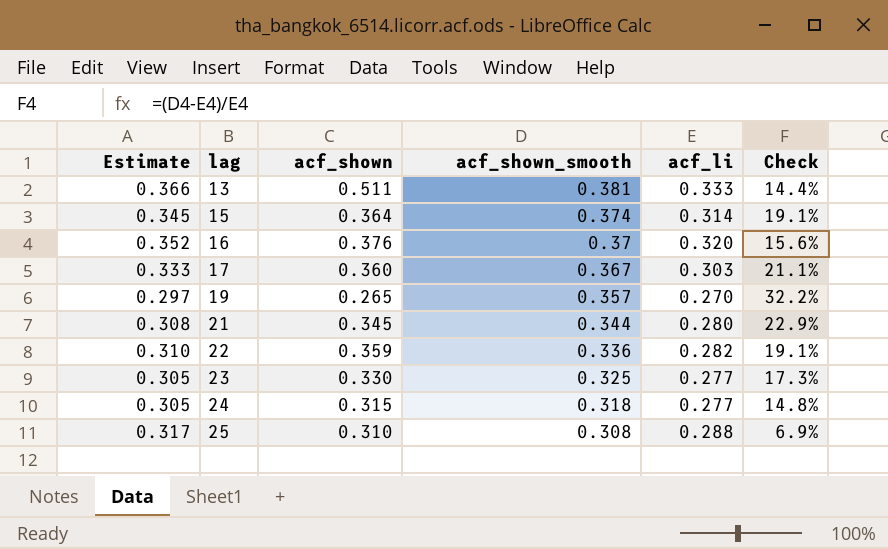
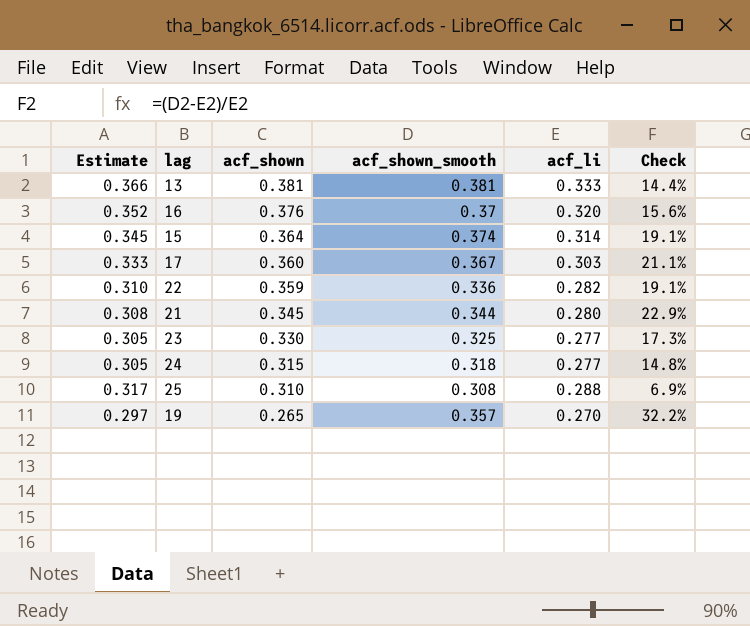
row order: lag ascending -> acf_shown descending
13 | acf_shown: 0.511 -> 0.381

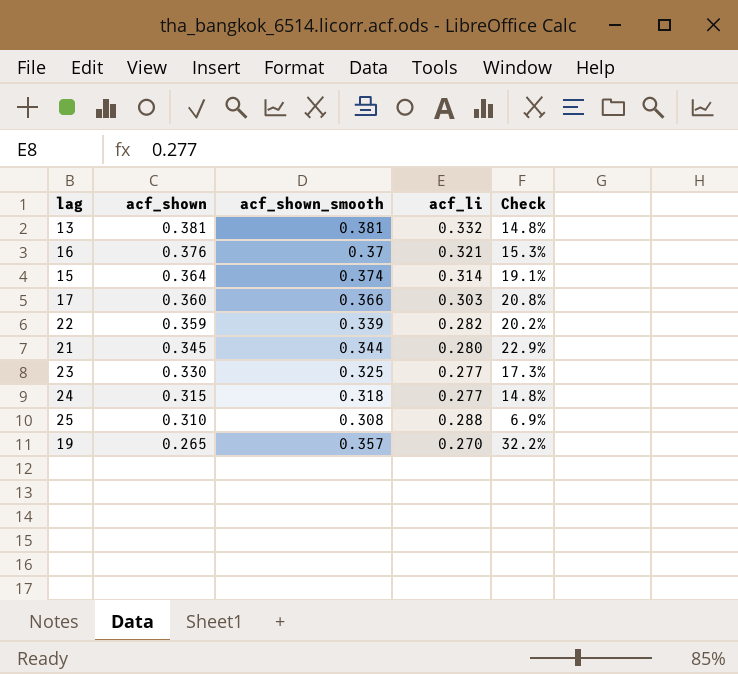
column Estimate | formula: [acf_li] * 1.1 -> none
13 | acf_li: 0.333 -> 0.332
13 | Check: 14.4% -> 14.8%
16 | acf_li: 0.320 -> 0.321
16 | Check: 15.6% -> 15.3%
17 | acf_shown_smooth: 0.367 -> 0.366
17 | Check: 21.1% -> 20.8%
22 | acf_shown_smooth: 0.336 -> 0.339
22 | Check: 19.1% -> 20.2%

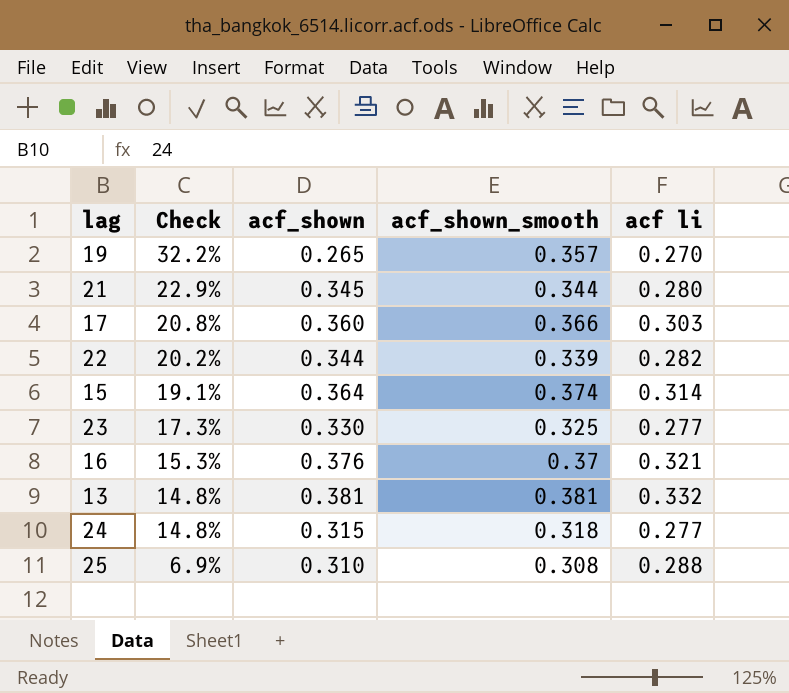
row order: acf_shown descending -> Check descending
column Check | position: 5 -> 2
column name: acf_li -> acf li
22 | acf_shown: 0.359 -> 0.344

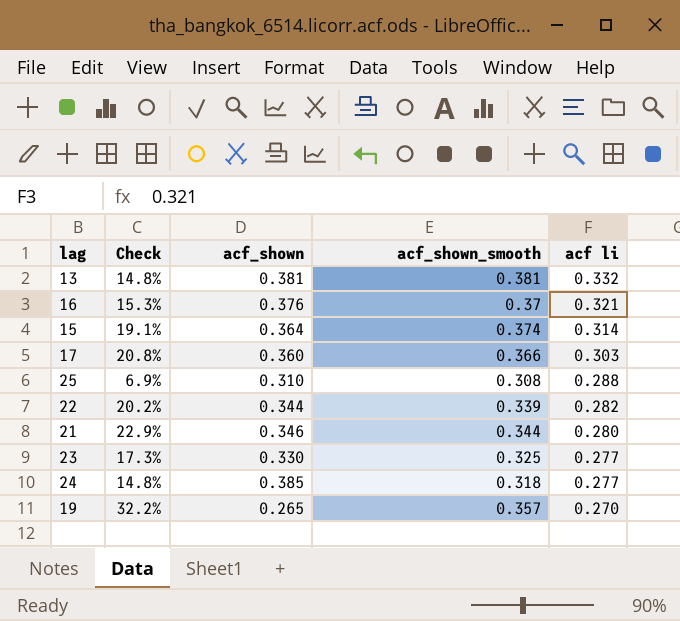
row order: Check descending -> acf li descending
21 | acf_shown: 0.345 -> 0.346
24 | acf_shown: 0.315 -> 0.385

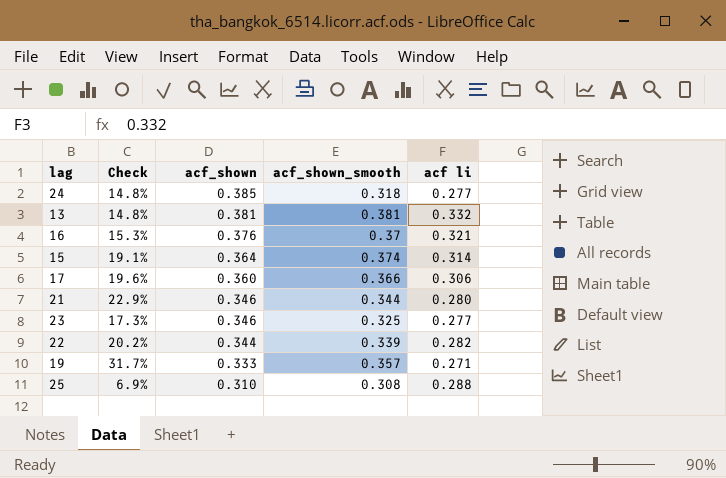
row order: acf li descending -> acf_shown descending
17 | Check: 20.8% -> 19.6%
17 | acf li: 0.303 -> 0.306
23 | acf_shown: 0.330 -> 0.346
19 | Check: 32.2% -> 31.7%
19 | acf_shown: 0.265 -> 0.333
19 | acf li: 0.270 -> 0.271

